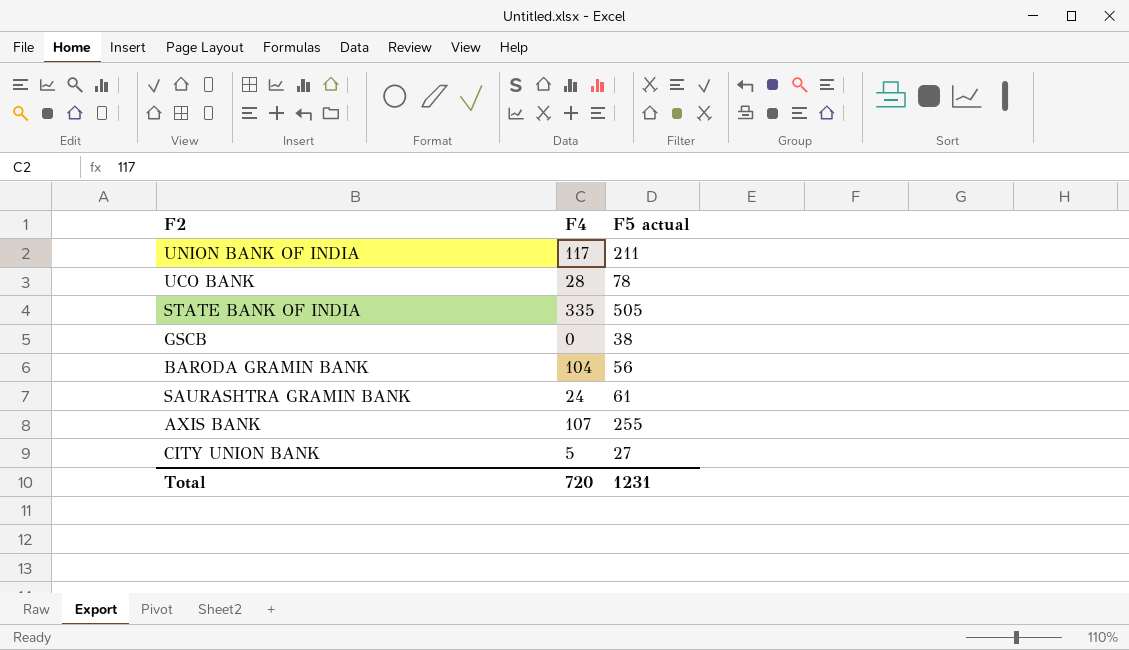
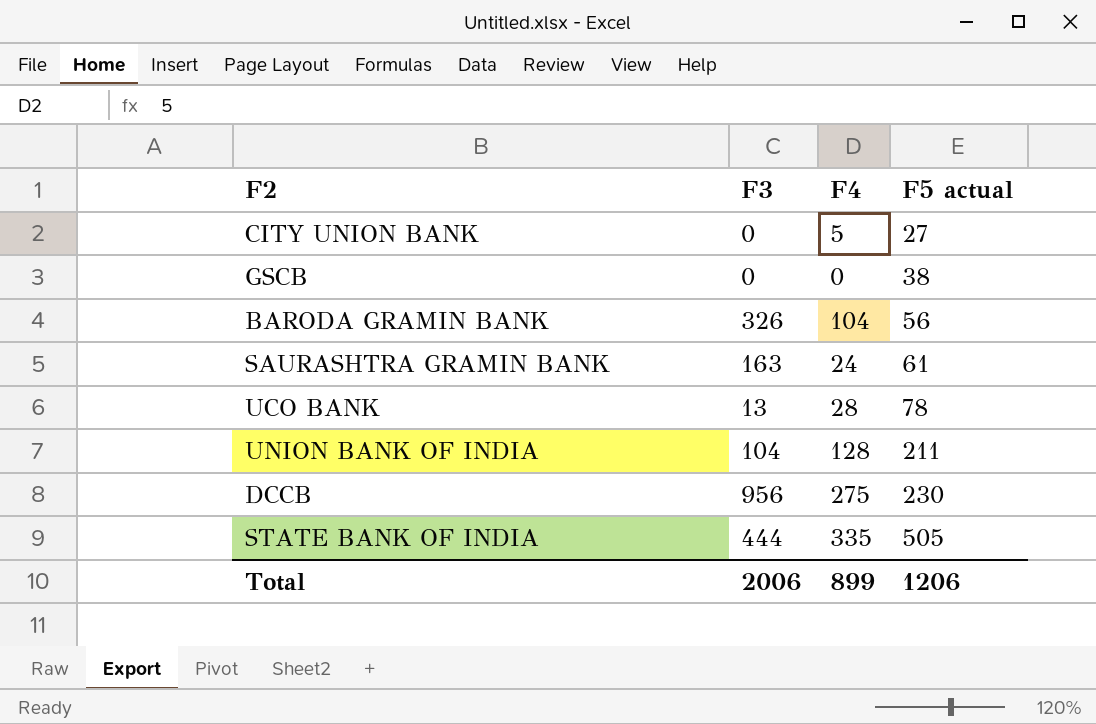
row order: none -> F5 actual ascending
column F3 | position: none -> 2
row AXIS BANK: 107 | 255 -> none
UNION BANK OF INDIA | F4: 117 -> 128
row DCCB: none -> 956 | 275 | 230
Total | F4: 720 -> 899
Total | F5 actual: 1231 -> 1206

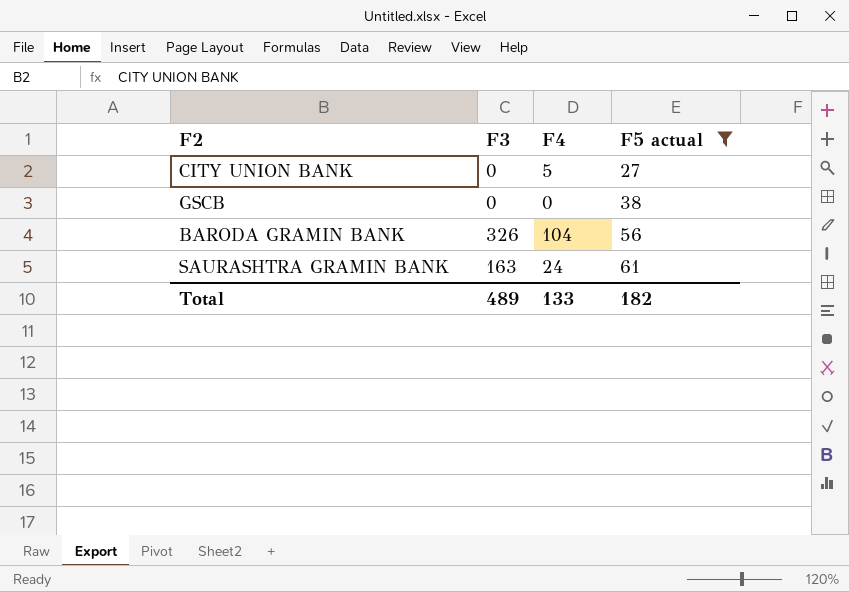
filter: none -> F5 actual <= 61
Total | F3: 2006 -> 489
Total | F4: 899 -> 133
Total | F5 actual: 1206 -> 182

